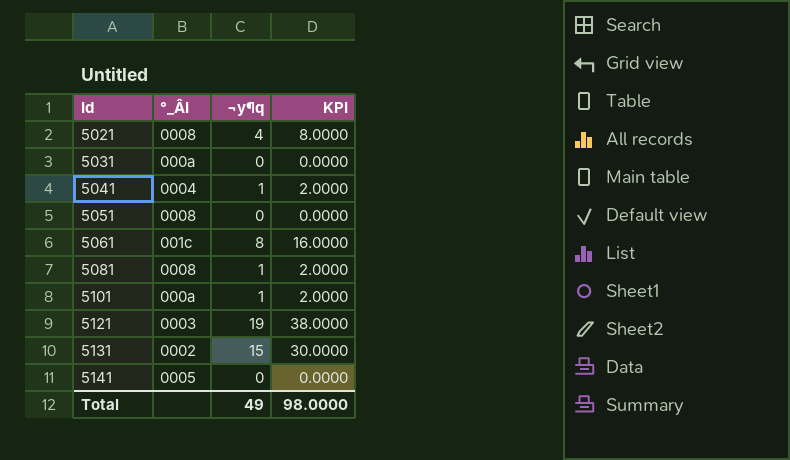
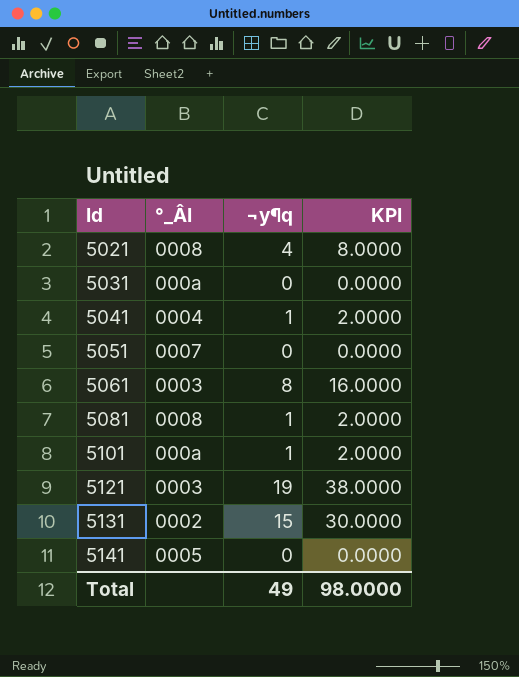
5051 | °_ÂI: 0008 -> 0007
5061 | °_ÂI: 001c -> 0003

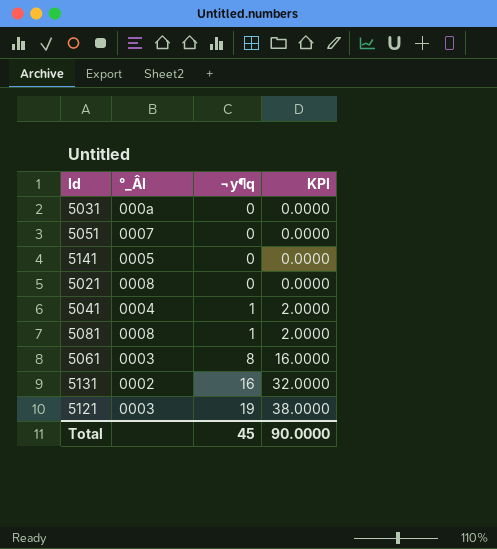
row order: Id ascending -> ¬y¶q ascending
row 5101: 000a | 1 | 2.0000 -> none
5021 | ¬y¶q: 4 -> 0
5021 | KPI: 8.0000 -> 0.0000
5131 | ¬y¶q: 15 -> 16
5131 | KPI: 30.0000 -> 32.0000
Total | ¬y¶q: 49 -> 45
Total | KPI: 98.0000 -> 90.0000

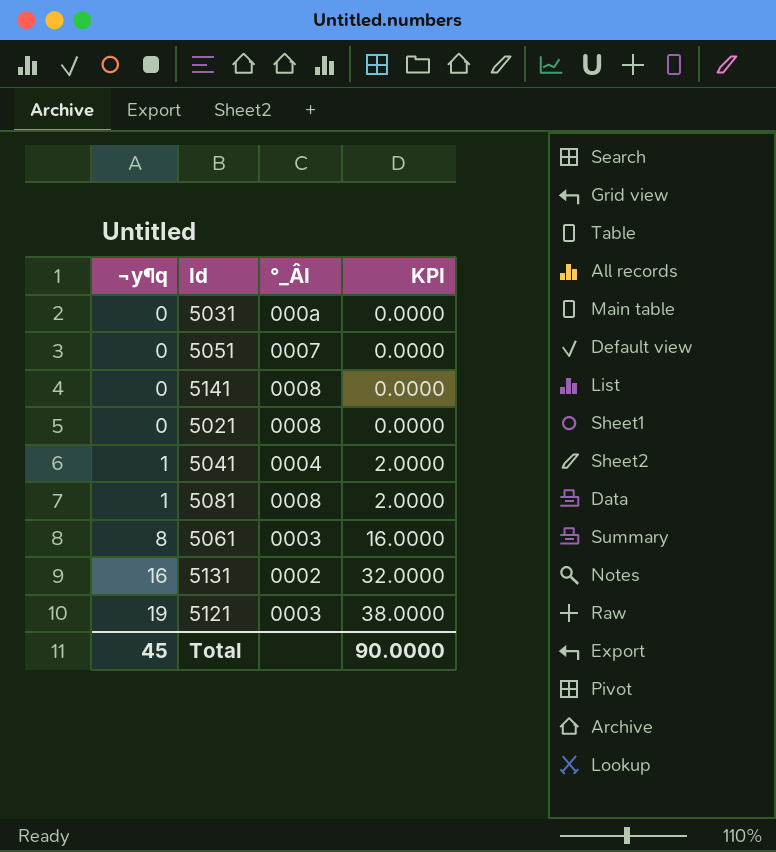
column ¬y¶q | position: 3 -> 1
5141 | °_ÂI: 0005 -> 0008

